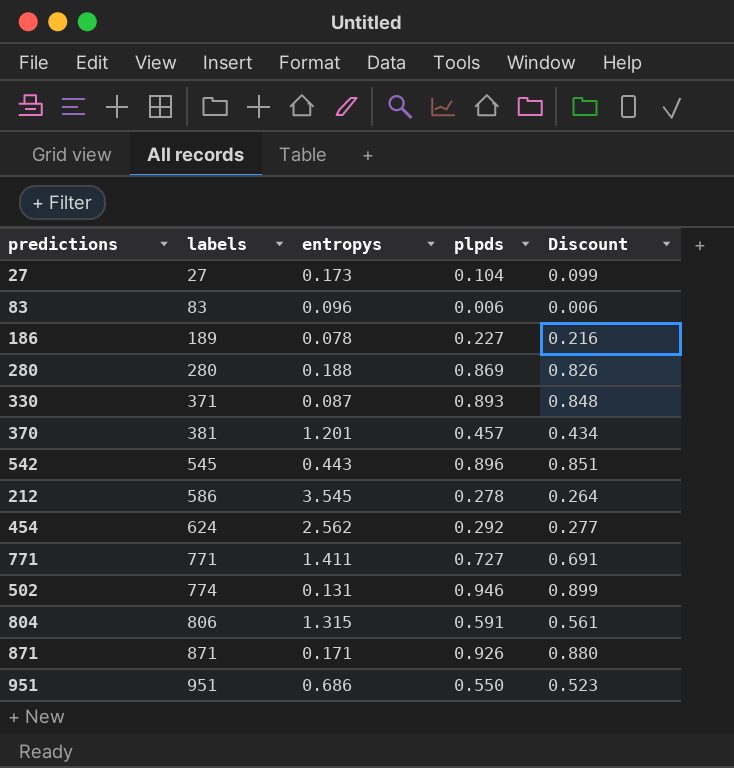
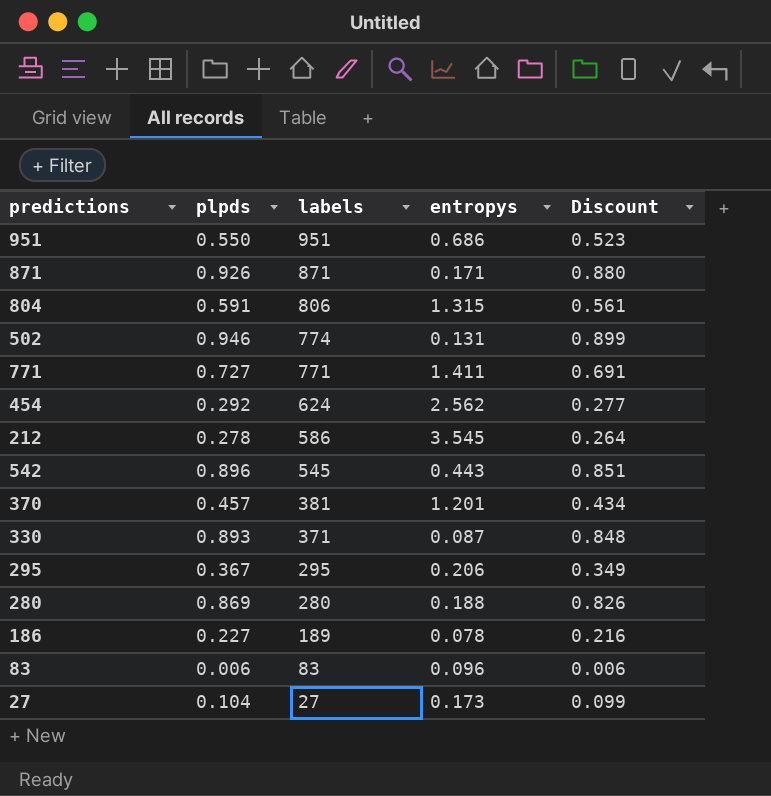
row order: labels ascending -> labels descending
column plpds | position: 4 -> 2
row 295: none -> 0.367 | 295 | 0.206 | 0.349

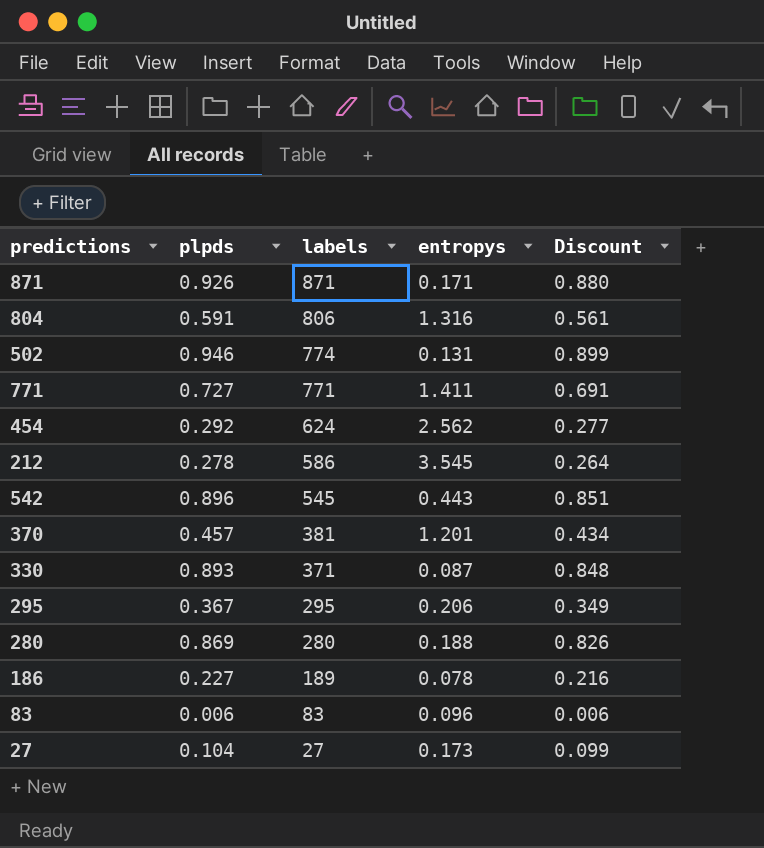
row 951: 0.550 | 951 | 0.686 | 0.523 -> none
804 | entropys: 1.315 -> 1.316

